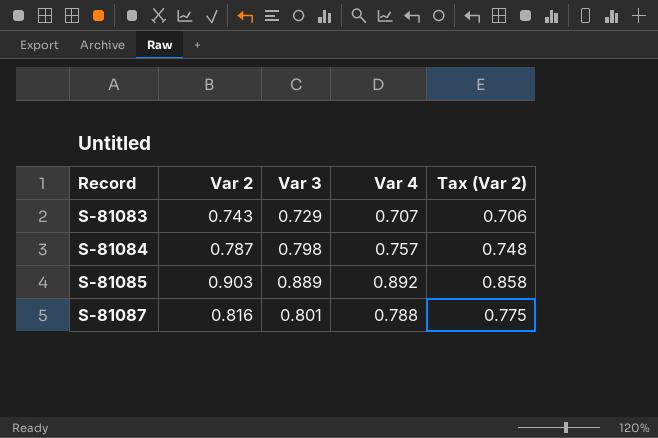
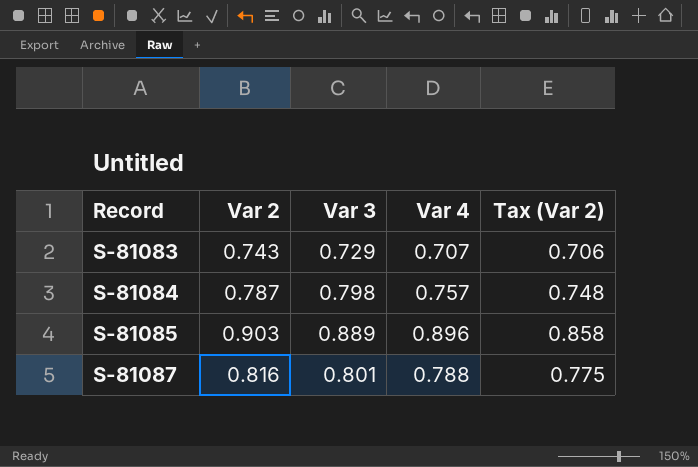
S-81085 | Var 4: 0.892 -> 0.896

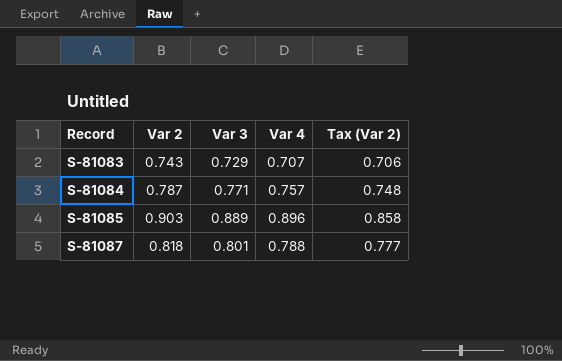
S-81084 | Var 3: 0.798 -> 0.771
S-81087 | Var 2: 0.816 -> 0.818
S-81087 | Tax (Var 2): 0.775 -> 0.777

